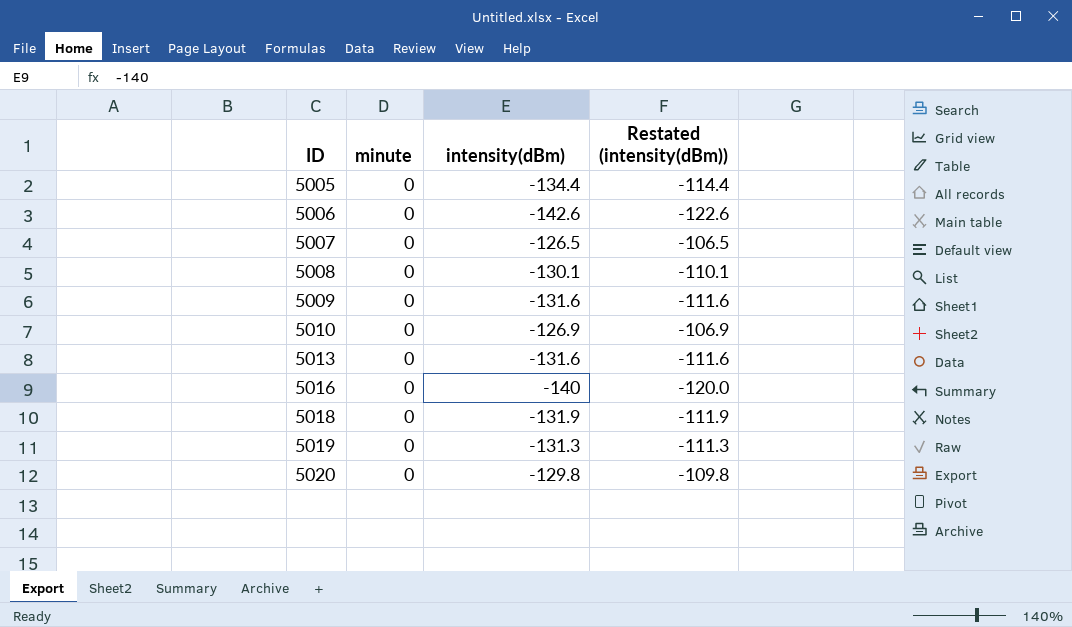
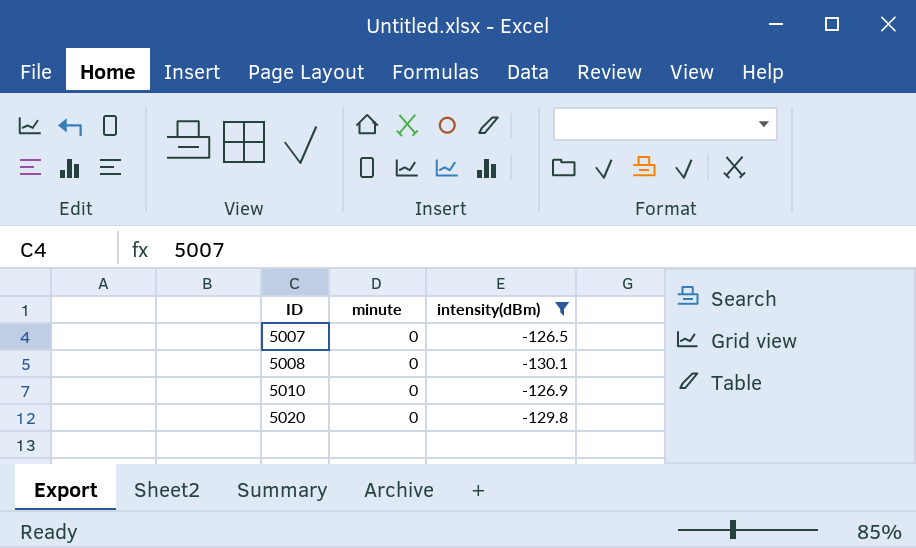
filter: none -> intensity(dBm) >= -130.1
column Restated (intensity(dBm)) | formula: [intensity(dBm)] + 20 -> none

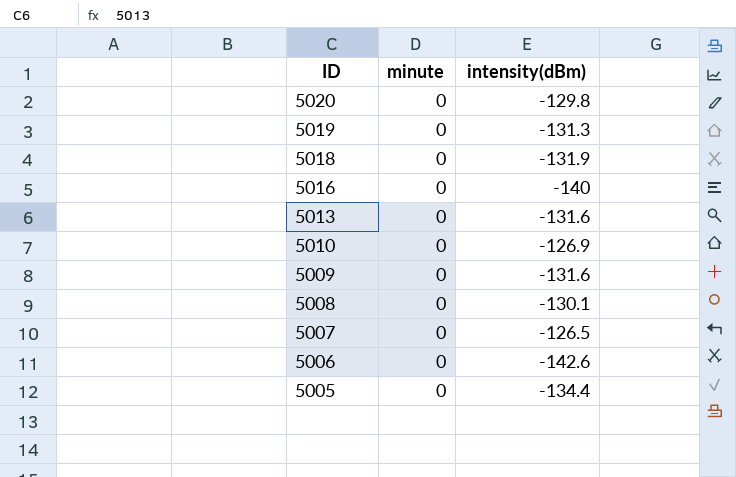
filter: intensity(dBm) >= -130.1 -> none
row order: ID ascending -> ID descending

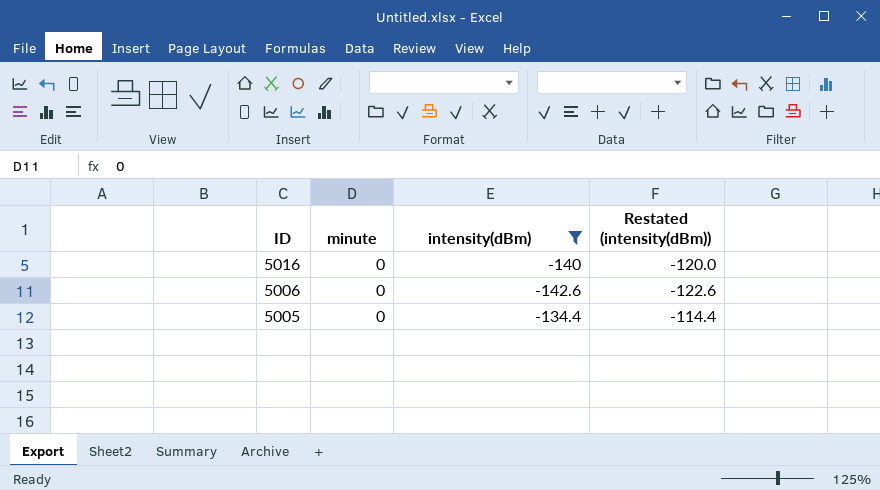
filter: none -> intensity(dBm) <= -134.4
column Restated (intensity(dBm)) | formula: none -> [intensity(dBm)] + 20

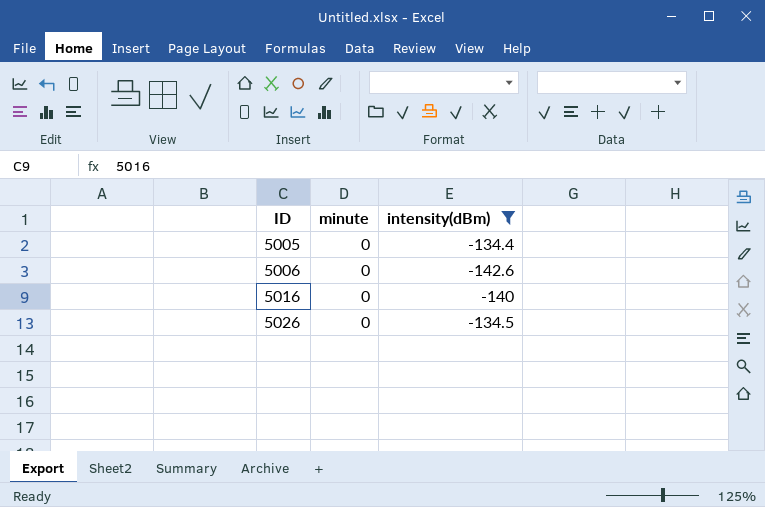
row order: ID descending -> ID ascending
column Restated (intensity(dBm)) | formula: [intensity(dBm)] + 20 -> none
row 5026: none -> 0 | -134.5

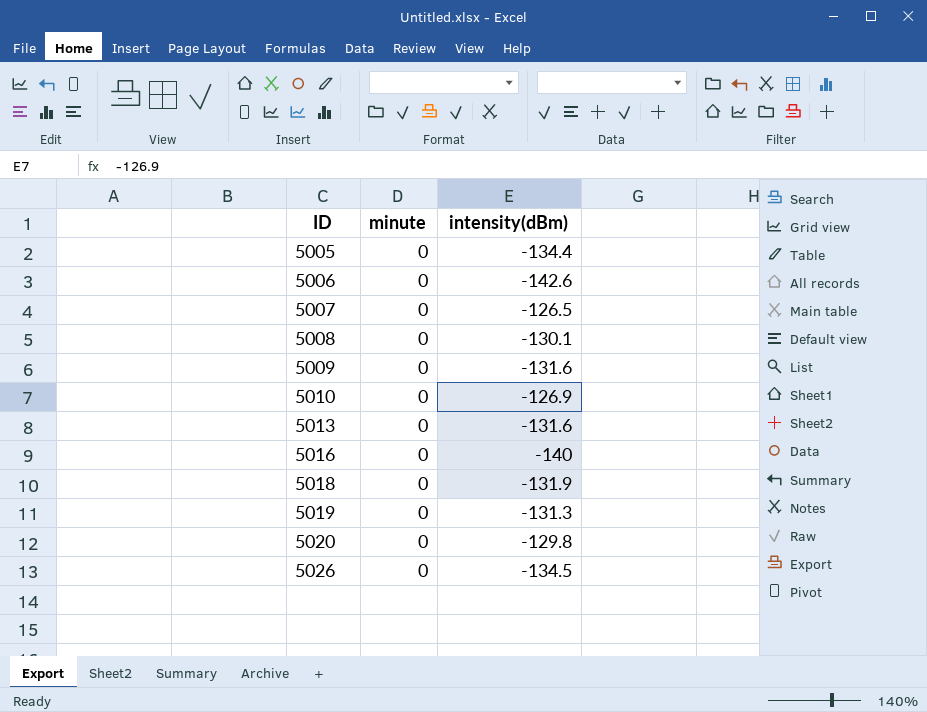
filter: intensity(dBm) <= -134.4 -> none

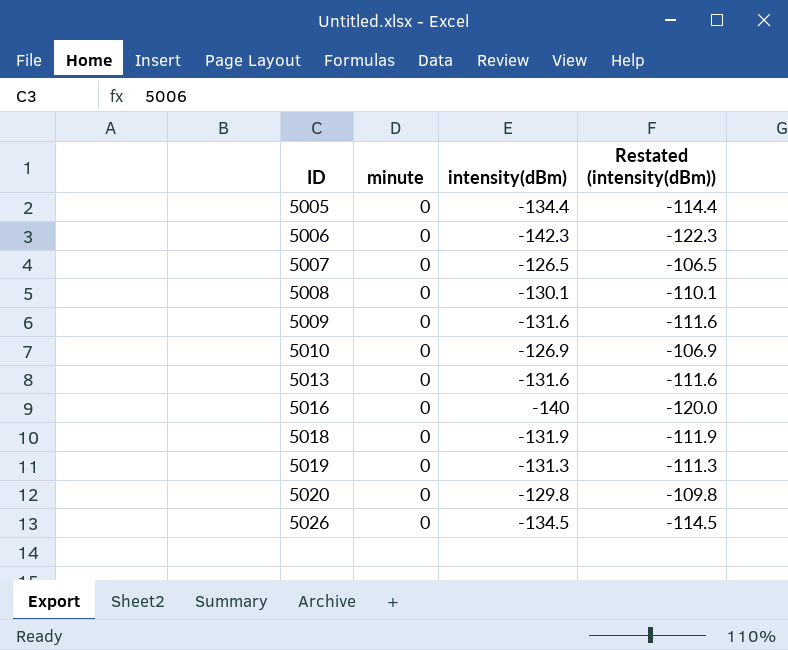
column Restated (intensity(dBm)) | formula: none -> [intensity(dBm)] + 20
5006 | intensity(dBm): -142.6 -> -142.3

